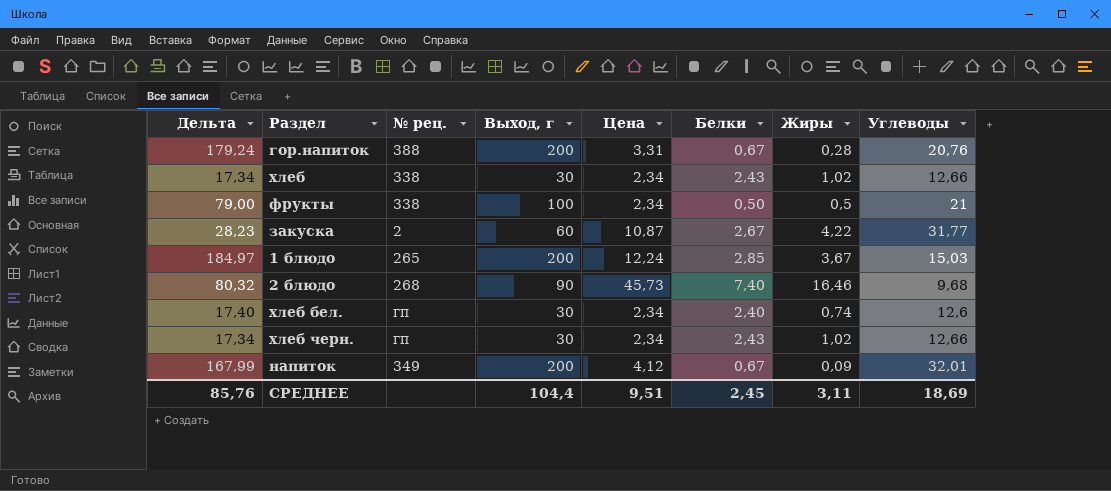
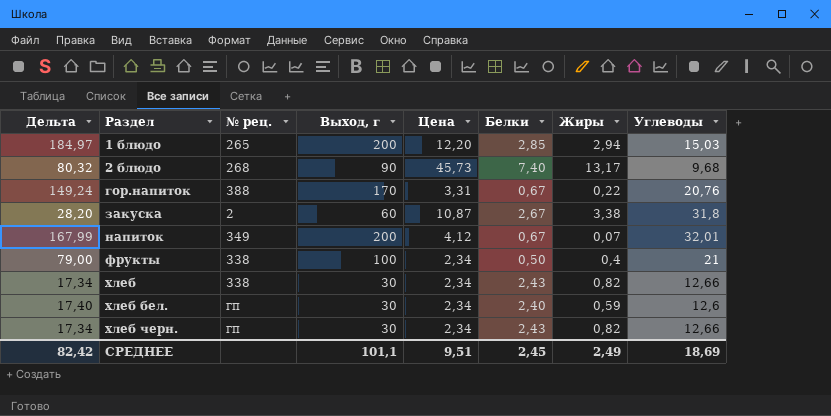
row order: none -> Раздел ascending
1 блюдо | Цена: 12,24 -> 12,20
1 блюдо | Жиры: 3,67 -> 2,94
2 блюдо | Жиры: 16,46 -> 13,17
гор.напиток | Дельта: 179,24 -> 149,24
гор.напиток | Выход, г: 200 -> 170
гор.напиток | Жиры: 0,28 -> 0,22
закуска | Дельта: 28,23 -> 28,20
закуска | Жиры: 4,22 -> 3,38
закуска | Углеводы: 31,77 -> 31,8
напиток | Жиры: 0,09 -> 0,07
фрукты | Жиры: 0,5 -> 0,4
хлеб | Жиры: 1,02 -> 0,82
хлеб бел. | Жиры: 0,74 -> 0,59
хлеб черн. | Жиры: 1,02 -> 0,82
СРЕДНЕЕ | Дельта: 85,76 -> 82,42
СРЕДНЕЕ | Выход, г: 104,4 -> 101,1
СРЕДНЕЕ | Жиры: 3,11 -> 2,49

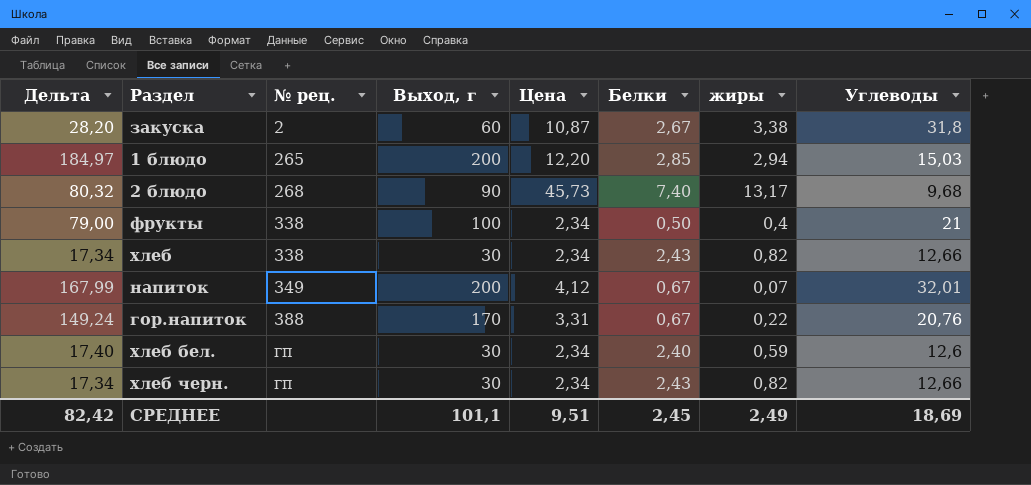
row order: Раздел ascending -> № рец. ascending
column name: Жиры -> жиры

